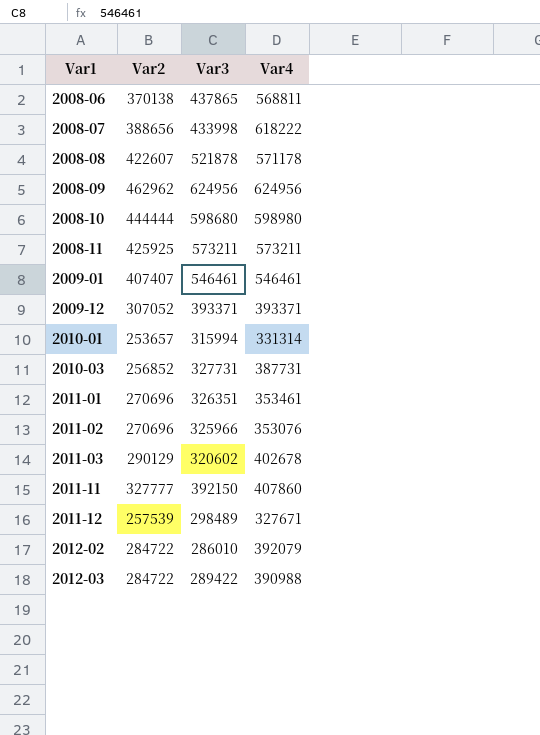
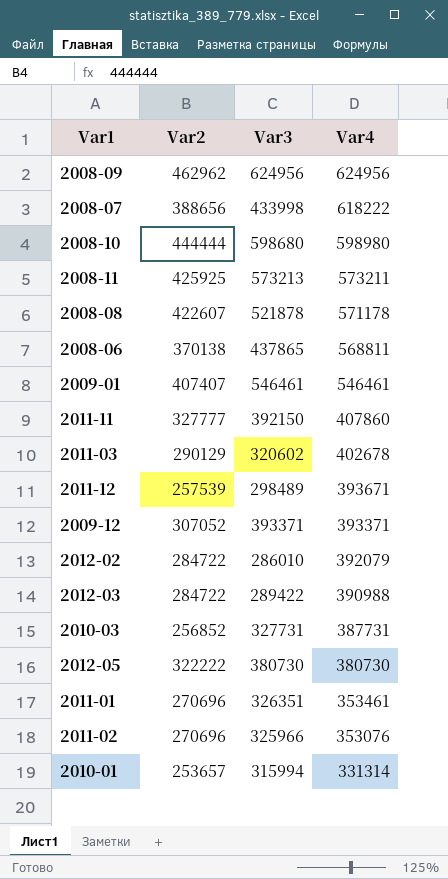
row order: Var1 ascending -> Var4 descending
2008-11 | Var3: 573211 -> 573213
2011-12 | Var4: 327671 -> 393671
row 2012-05: none -> 322222 | 380730 | 380730

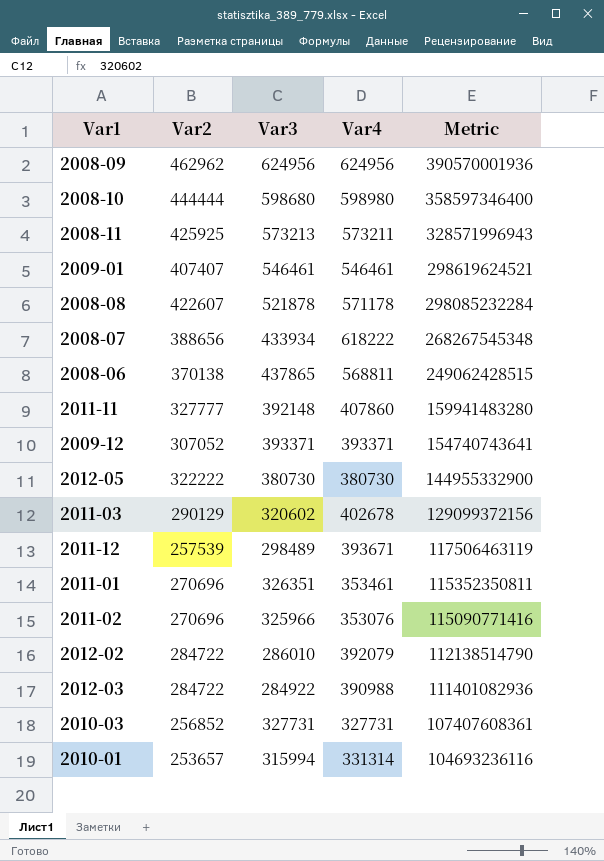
row order: Var4 descending -> Metric descending
column Metric | formula: none -> [Var3] * [Var4]
2008-07 | Var3: 433998 -> 433934
2011-11 | Var3: 392150 -> 392148
2012-03 | Var3: 289422 -> 284922
2010-03 | Var4: 387731 -> 327731

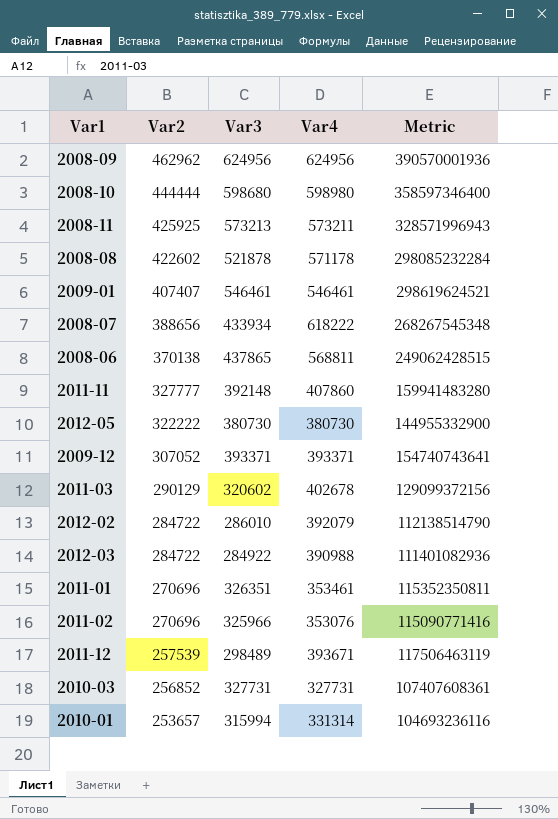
row order: Metric descending -> Var2 descending
2008-08 | Var2: 422607 -> 422602

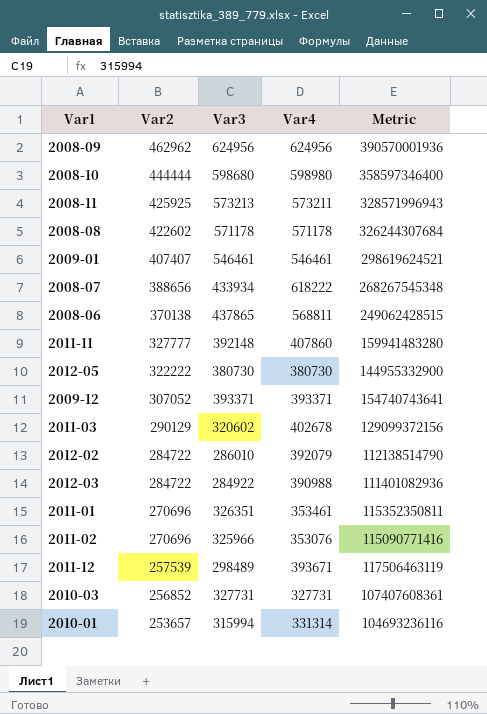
2008-08 | Var3: 521878 -> 571178
2008-08 | Metric: 298085232284 -> 326244307684

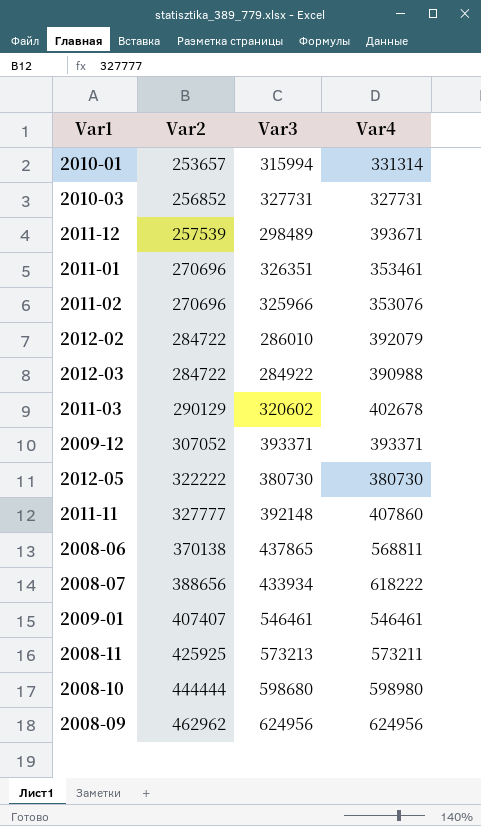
row order: Var2 descending -> Var2 ascending
column Metric | formula: [Var3] * [Var4] -> none
row 2008-08: 422602 | 571178 | 571178 | 326244307684 -> none

